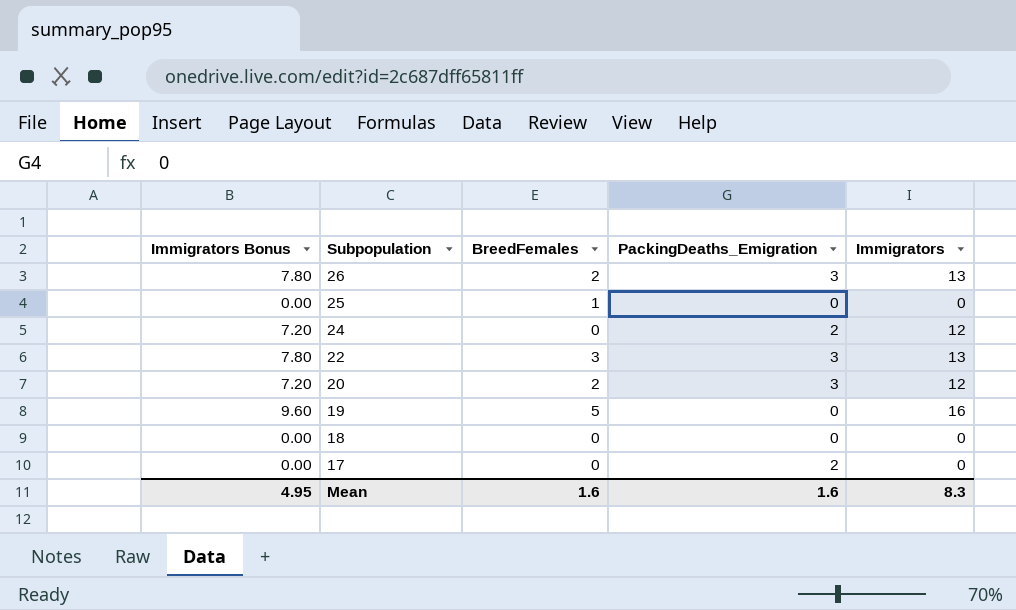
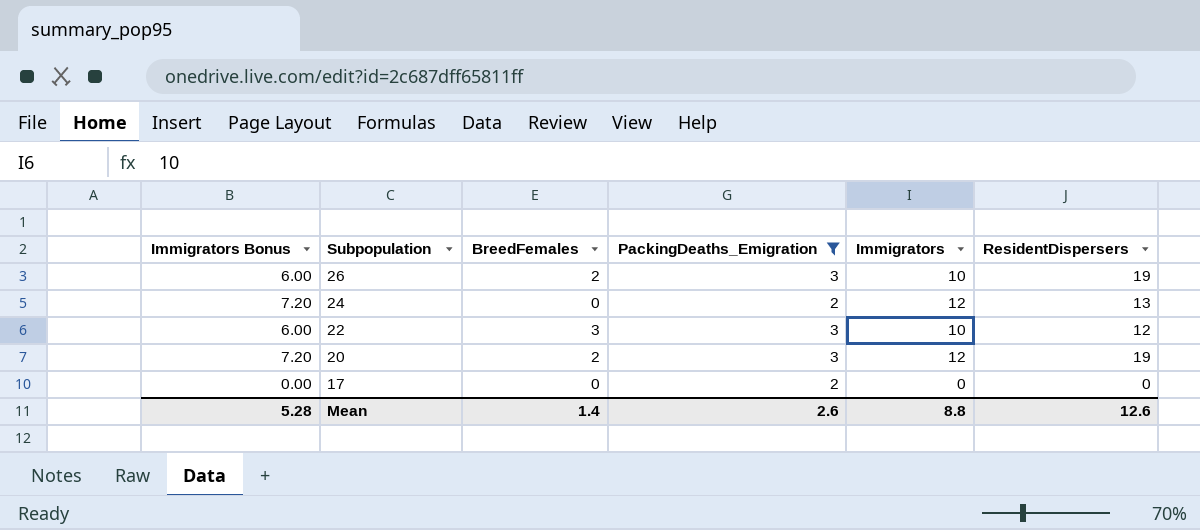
filter: none -> PackingDeaths_Emigration != 0
column ResidentDispersers | position: none -> 6
26 | Immigrators Bonus: 7.80 -> 6.00
26 | Immigrators: 13 -> 10
22 | Immigrators Bonus: 7.80 -> 6.00
22 | Immigrators: 13 -> 10
Mean | Immigrators Bonus: 4.95 -> 5.28
Mean | BreedFemales: 1.6 -> 1.4
Mean | PackingDeaths_Emigration: 1.6 -> 2.6
Mean | Immigrators: 8.3 -> 8.8

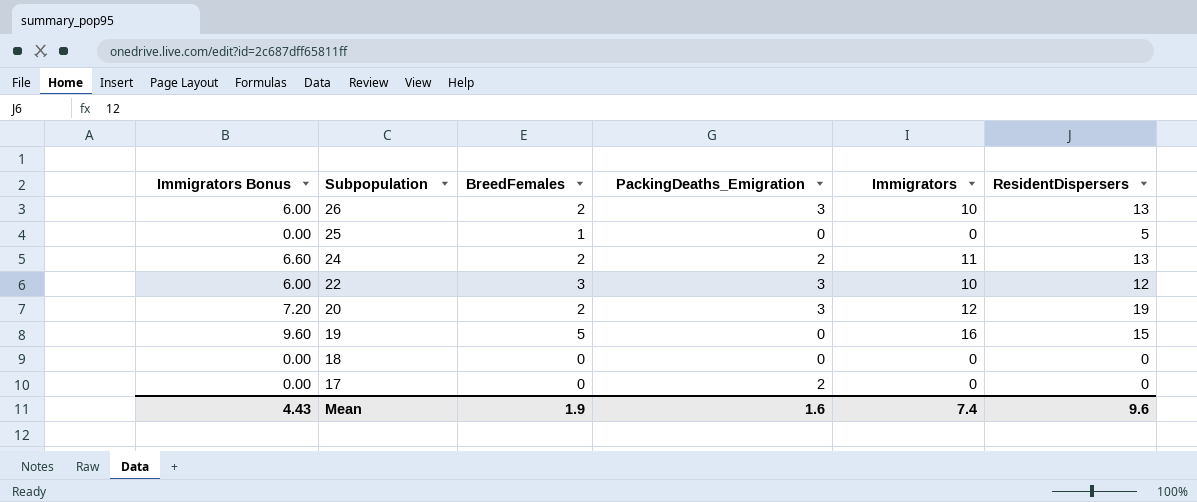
filter: PackingDeaths_Emigration != 0 -> none
26 | ResidentDispersers: 19 -> 13
24 | Immigrators Bonus: 7.20 -> 6.60
24 | BreedFemales: 0 -> 2
24 | Immigrators: 12 -> 11
Mean | Immigrators Bonus: 5.28 -> 4.43
Mean | BreedFemales: 1.4 -> 1.9
Mean | PackingDeaths_Emigration: 2.6 -> 1.6
Mean | Immigrators: 8.8 -> 7.4
Mean | ResidentDispersers: 12.6 -> 9.6

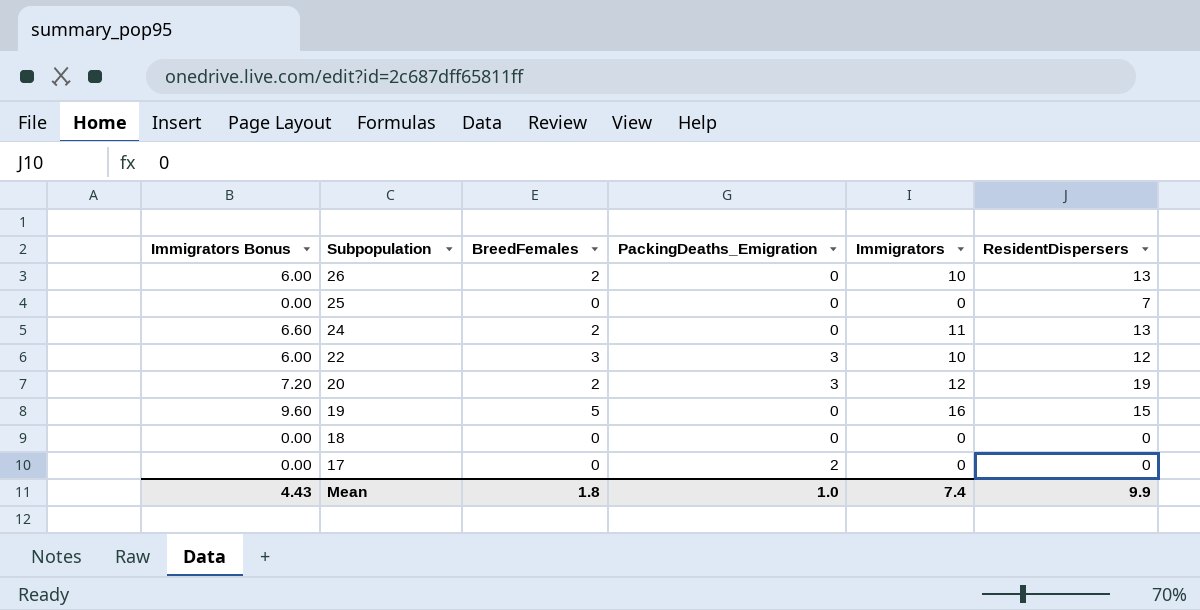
26 | PackingDeaths_Emigration: 3 -> 0
25 | BreedFemales: 1 -> 0
25 | ResidentDispersers: 5 -> 7
24 | PackingDeaths_Emigration: 2 -> 0
Mean | BreedFemales: 1.9 -> 1.8
Mean | PackingDeaths_Emigration: 1.6 -> 1.0
Mean | ResidentDispersers: 9.6 -> 9.9

